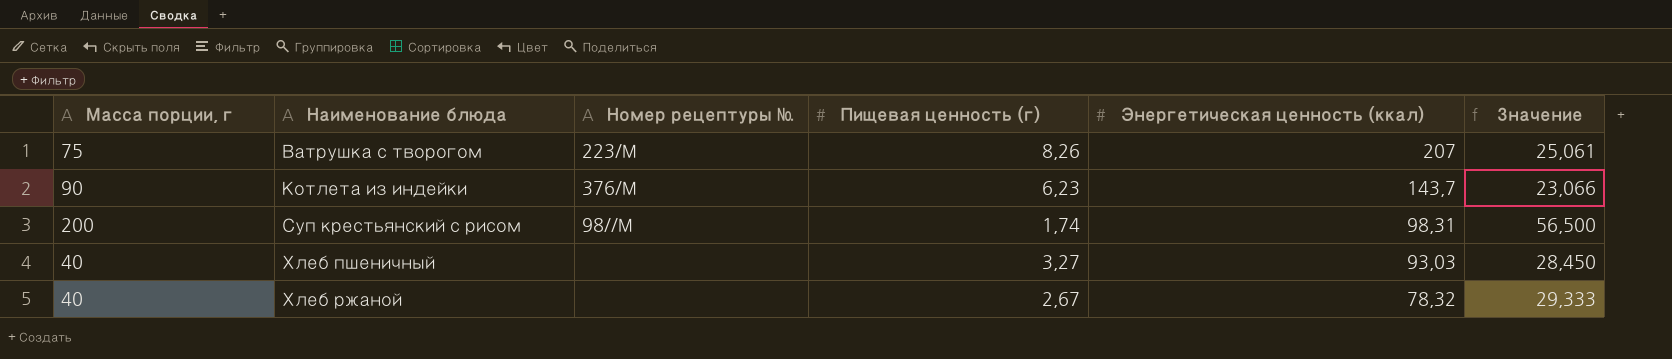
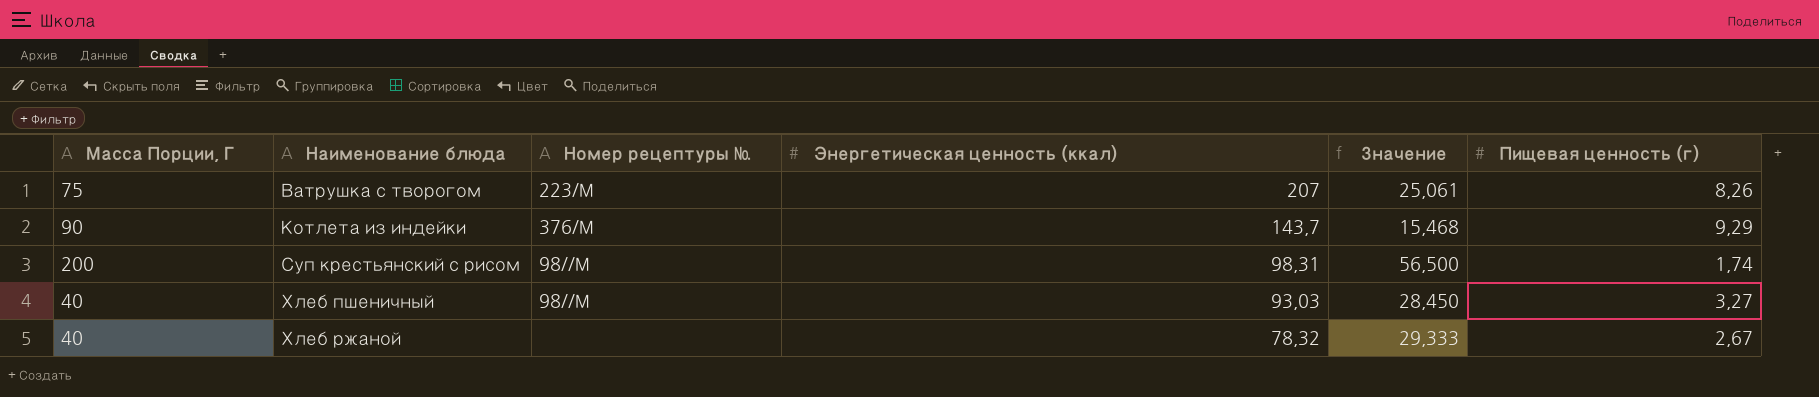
column name: Масса порции, г -> Масса Порции, Г
column Пищевая ценность (г) | position: 4 -> 6
Котлета из индейки | Значение: 23,066 -> 15,468
Котлета из индейки | Пищевая ценность (г): 6,23 -> 9,29
Хлеб пшеничный | Номер рецептуры №: none -> 98//М

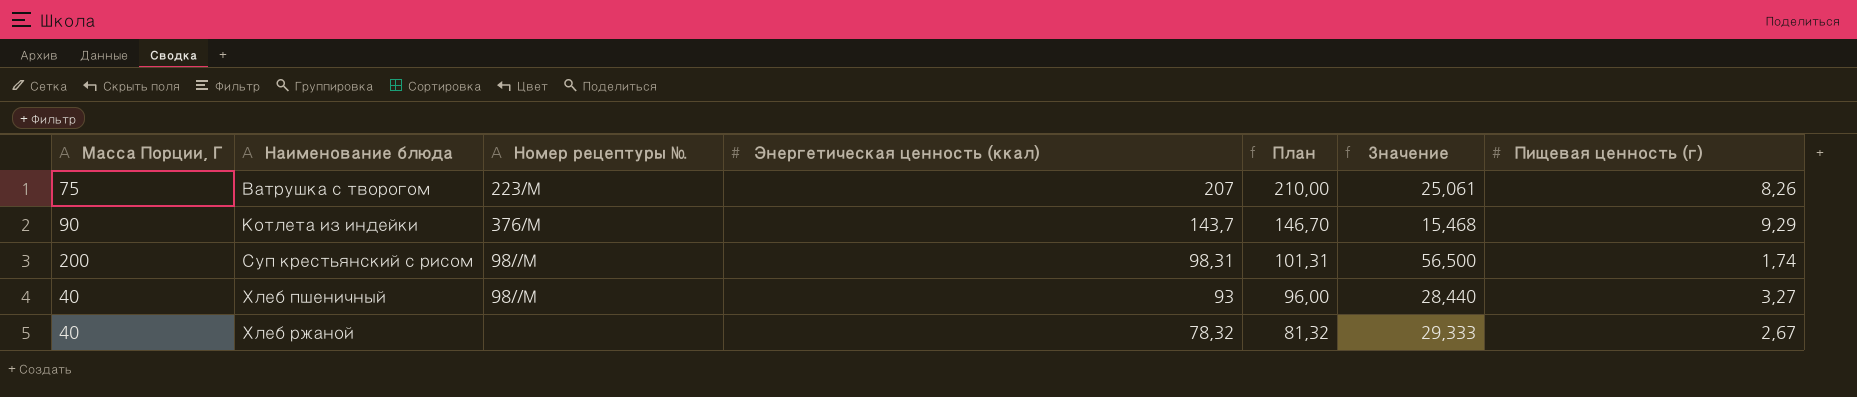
column План | formula: none -> [Энергетическая ценность (ккал)] + 3
Хлеб пшеничный | Энергетическая ценность (ккал): 93,03 -> 93
Хлеб пшеничный | Значение: 28,450 -> 28,440

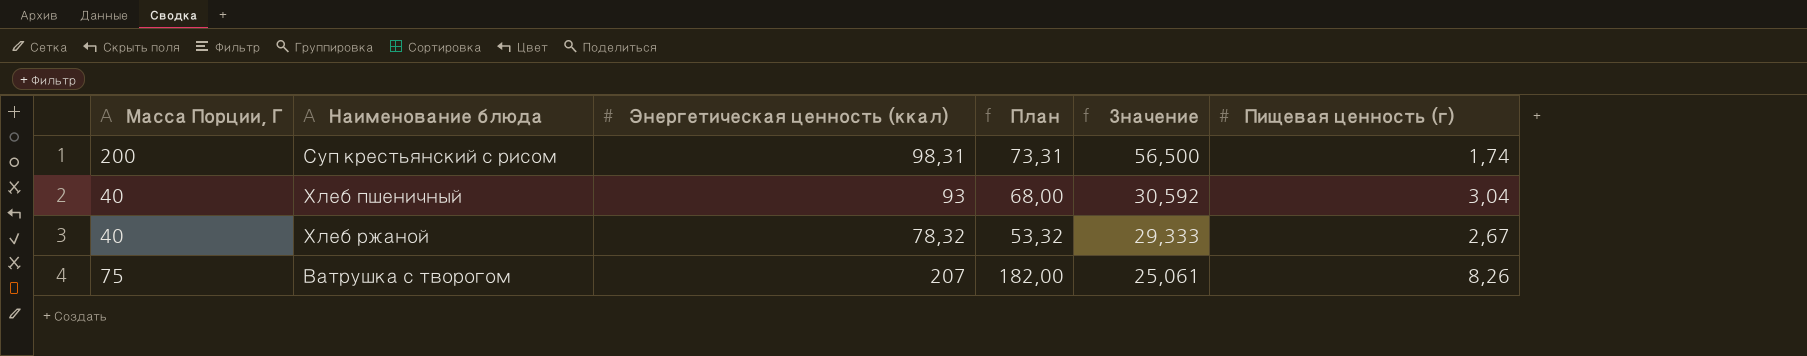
row order: Наименование блюда ascending -> Значение descending
column Номер рецептуры № | position: 3 -> none
column План | formula: [Энергетическая ценность (ккал)] + 3 -> [Энергетическая ценность (ккал)] - 25
row Котлета из индейки: 90 | 376/М | 143,7 | 146,70 | 15,468 | 9,29 -> none
Хлеб пшеничный | Значение: 28,440 -> 30,592
Хлеб пшеничный | Пищевая ценность (г): 3,27 -> 3,04

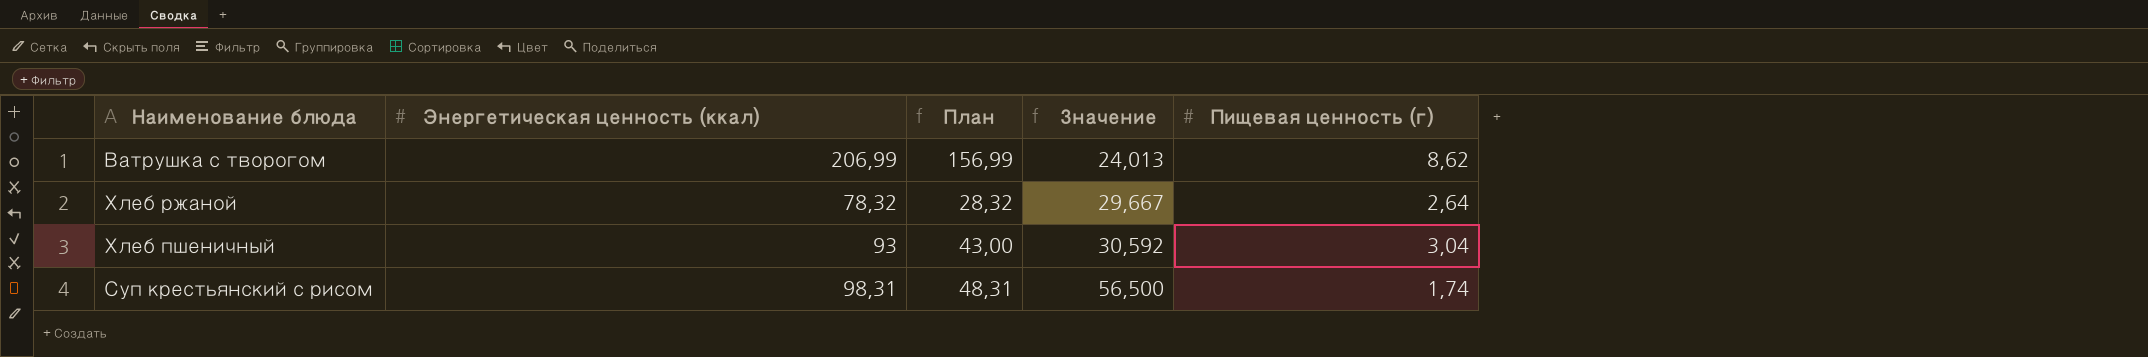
row order: Значение descending -> Значение ascending
column Масса Порции, Г | position: 1 -> none
column План | formula: [Энергетическая ценность (ккал)] - 25 -> [Энергетическая ценность (ккал)] - 50
Ватрушка с творогом | Энергетическая ценность (ккал): 207 -> 206,99
Ватрушка с творогом | Значение: 25,061 -> 24,013
Ватрушка с творогом | Пищевая ценность (г): 8,26 -> 8,62
Хлеб ржаной | Значение: 29,333 -> 29,667
Хлеб ржаной | Пищевая ценность (г): 2,67 -> 2,64

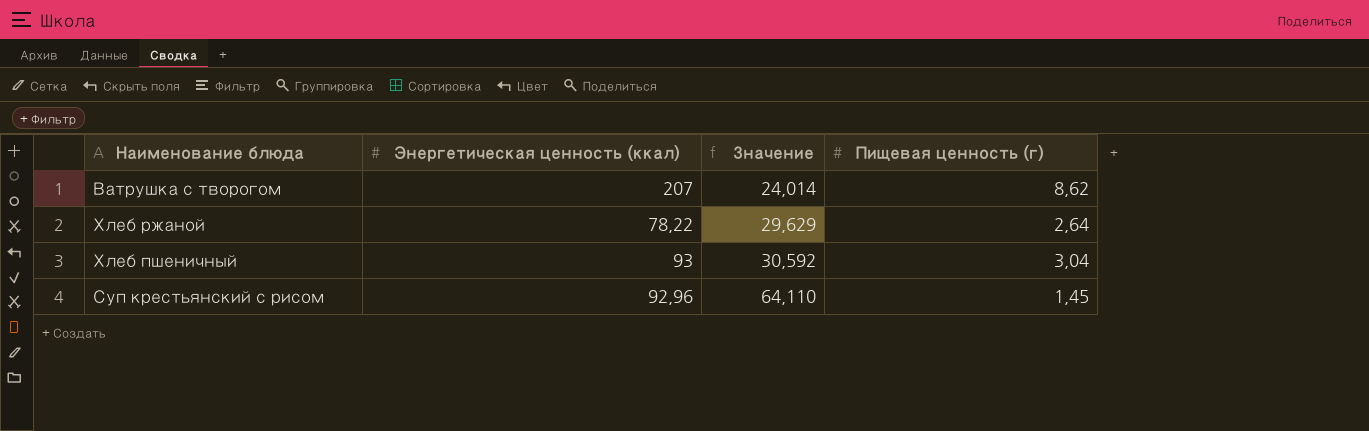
column План | formula: [Энергетическая ценность (ккал)] - 50 -> none
Ватрушка с творогом | Энергетическая ценность (ккал): 206,99 -> 207
Ватрушка с творогом | Значение: 24,013 -> 24,014
Хлеб ржаной | Энергетическая ценность (ккал): 78,32 -> 78,22
Хлеб ржаной | Значение: 29,667 -> 29,629
Суп крестьянский с рисом | Энергетическая ценность (ккал): 98,31 -> 92,96
Суп крестьянский с рисом | Значение: 56,500 -> 64,110
Суп крестьянский с рисом | Пищевая ценность (г): 1,74 -> 1,45

